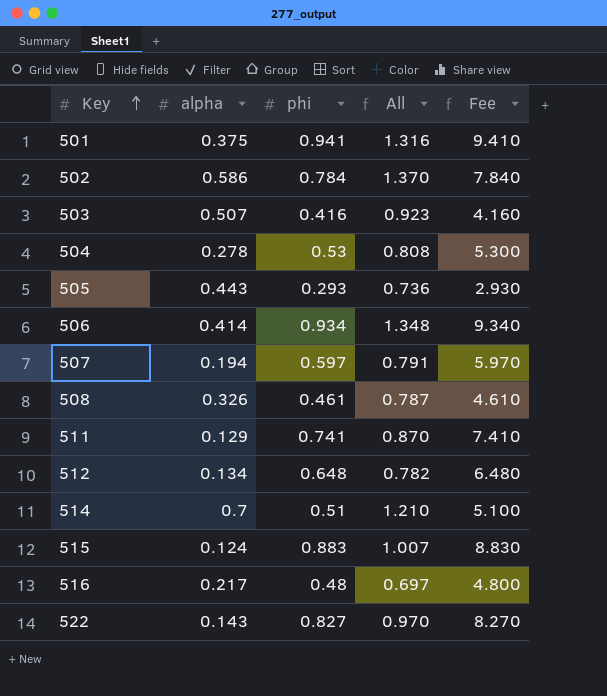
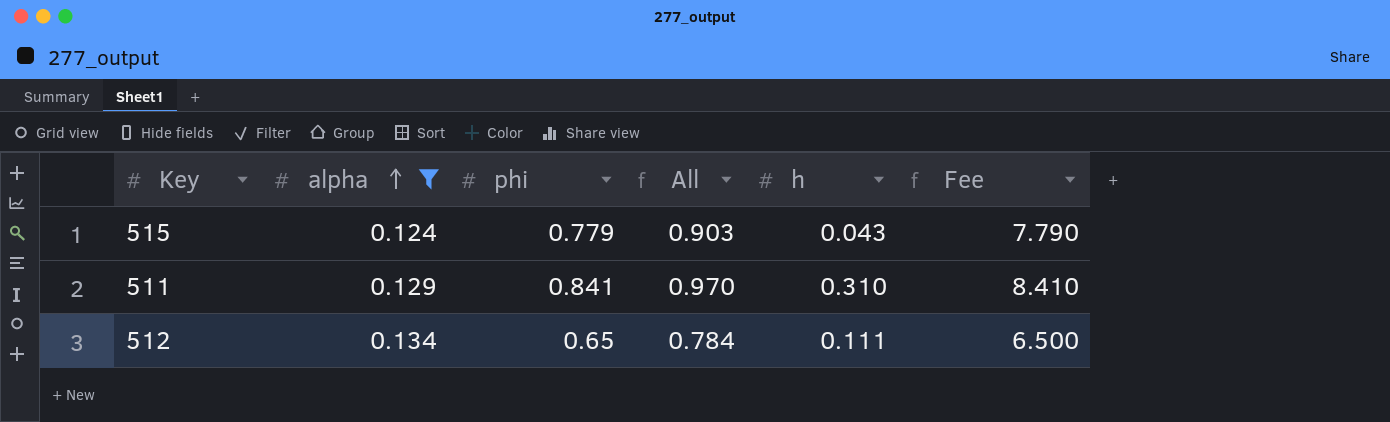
filter: none -> alpha <= 0.134
row order: Key ascending -> alpha ascending
column h | position: none -> 5
515 | phi: 0.883 -> 0.779
515 | All: 1.007 -> 0.903
515 | Fee: 8.830 -> 7.790
511 | phi: 0.741 -> 0.841
511 | All: 0.870 -> 0.970
511 | Fee: 7.410 -> 8.410
512 | phi: 0.648 -> 0.65
512 | All: 0.782 -> 0.784
512 | Fee: 6.480 -> 6.500

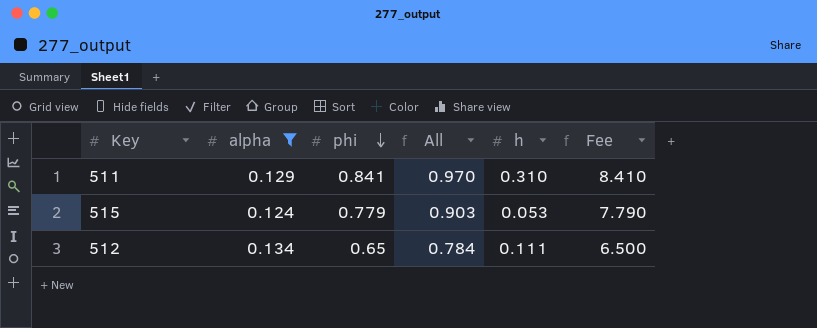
row order: alpha ascending -> phi descending
515 | h: 0.043 -> 0.053

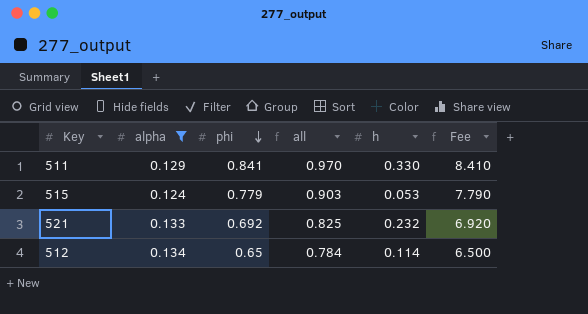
column name: All -> all
511 | h: 0.310 -> 0.330
row 521: none -> 0.133 | 0.692 | 0.825 | 0.232 | 6.920
512 | h: 0.111 -> 0.114

